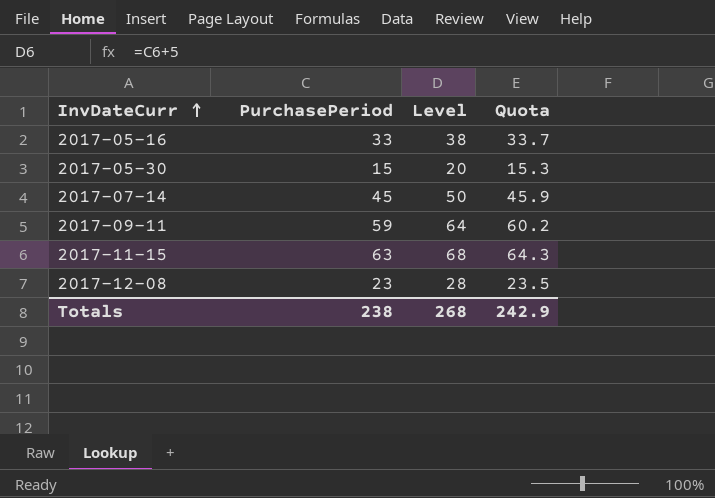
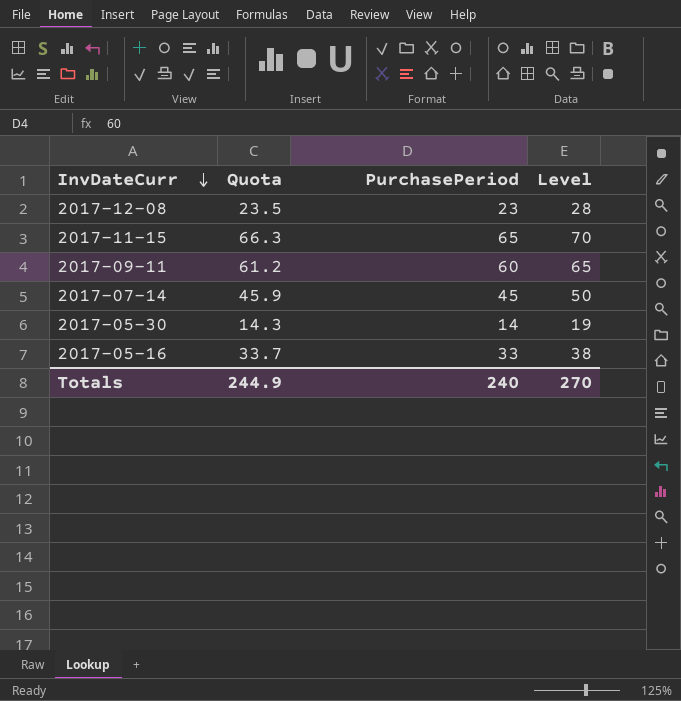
row order: InvDateCurr ascending -> InvDateCurr descending
column Quota | position: 4 -> 2
2017-11-15 | Quota: 64.3 -> 66.3
2017-11-15 | PurchasePeriod: 63 -> 65
2017-11-15 | Level: 68 -> 70
2017-09-11 | Quota: 60.2 -> 61.2
2017-09-11 | PurchasePeriod: 59 -> 60
2017-09-11 | Level: 64 -> 65
2017-05-30 | Quota: 15.3 -> 14.3
2017-05-30 | PurchasePeriod: 15 -> 14
2017-05-30 | Level: 20 -> 19
Totals | Quota: 242.9 -> 244.9
Totals | PurchasePeriod: 238 -> 240
Totals | Level: 268 -> 270

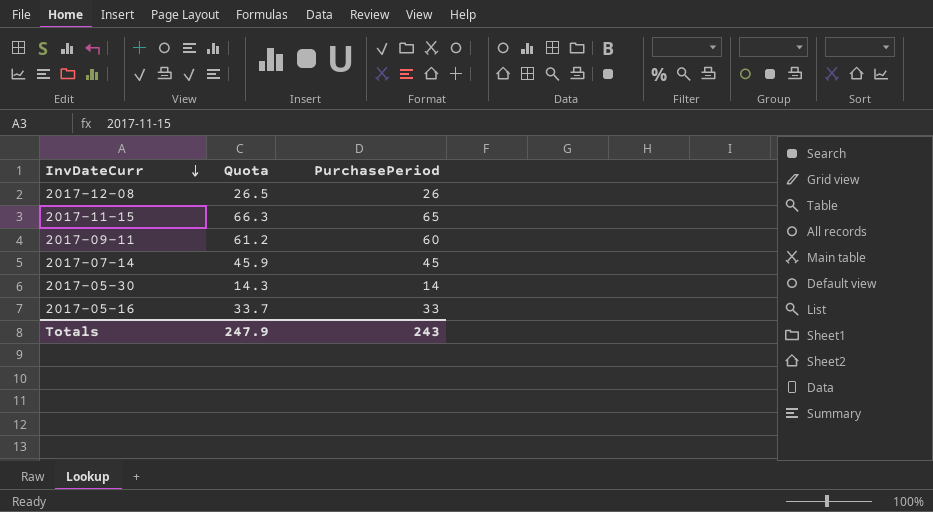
column Level | formula: [PurchasePeriod] + 5 -> none
2017-12-08 | Quota: 23.5 -> 26.5
2017-12-08 | PurchasePeriod: 23 -> 26
Totals | Quota: 244.9 -> 247.9
Totals | PurchasePeriod: 240 -> 243

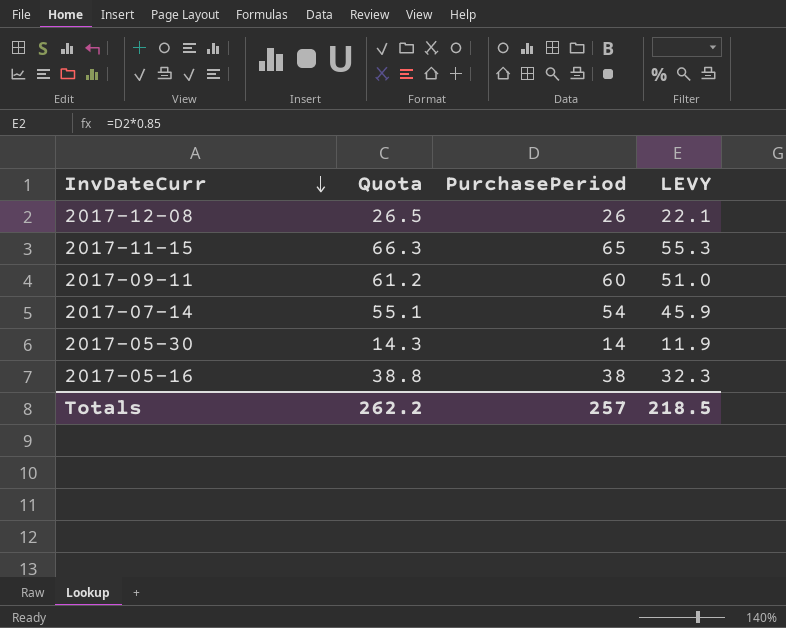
column LEVY | formula: none -> [PurchasePeriod] * 0.85
2017-07-14 | Quota: 45.9 -> 55.1
2017-07-14 | PurchasePeriod: 45 -> 54
2017-05-16 | Quota: 33.7 -> 38.8
2017-05-16 | PurchasePeriod: 33 -> 38
Totals | Quota: 247.9 -> 262.2
Totals | PurchasePeriod: 243 -> 257

